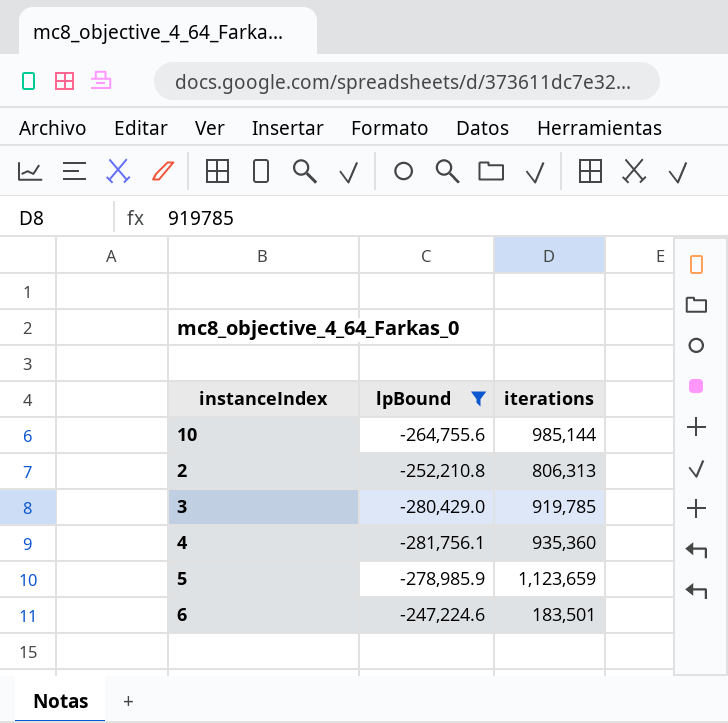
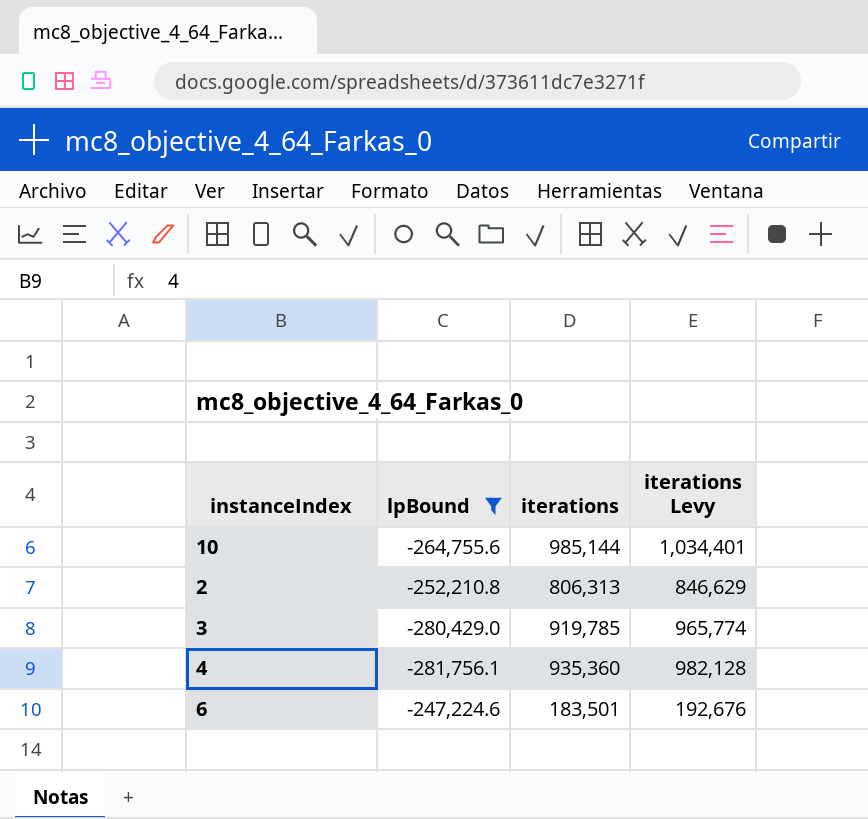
column iterations Levy | formula: none -> [iterations] * 1.05
row 5: -278,985.9 | 1,123,659 -> none

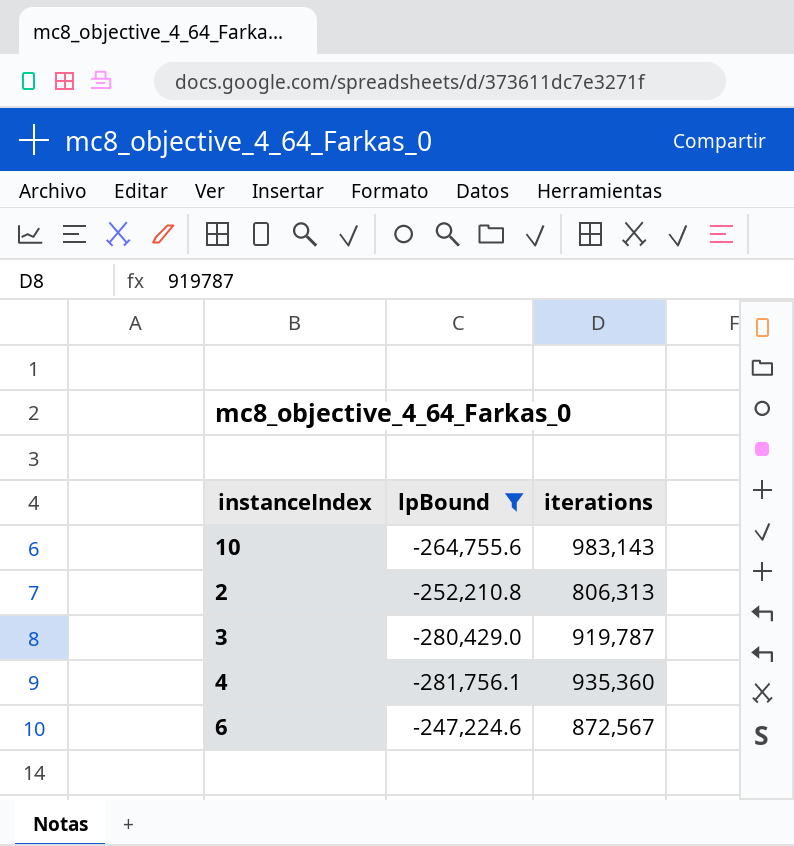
column iterations Levy | formula: [iterations] * 1.05 -> none
10 | iterations: 985,144 -> 983,143
3 | iterations: 919,785 -> 919,787
6 | iterations: 183,501 -> 872,567

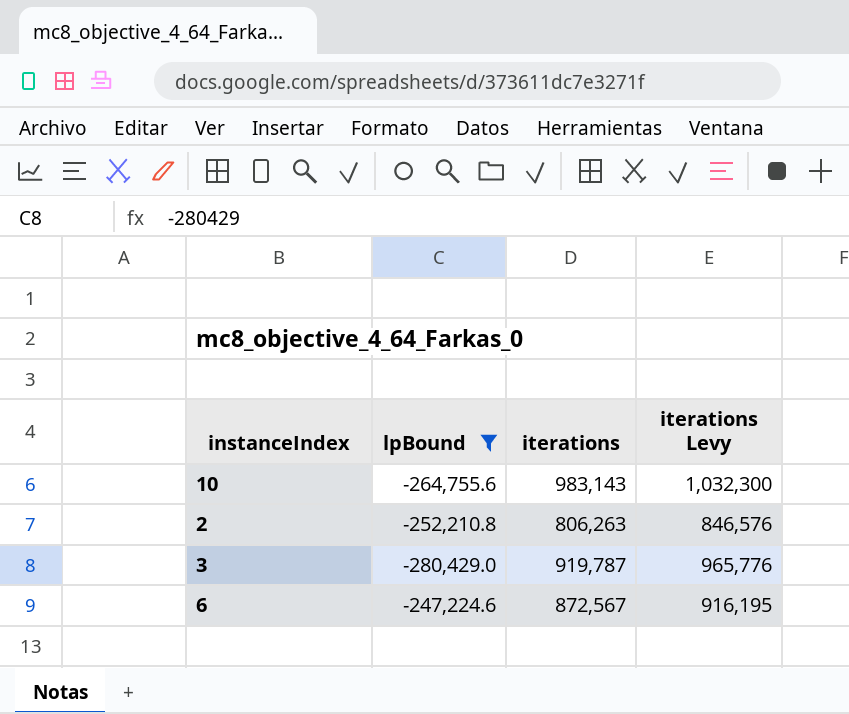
column iterations Levy | formula: none -> [iterations] * 1.05
row 4: -281,756.1 | 935,360 -> none
2 | iterations: 806,313 -> 806,263

